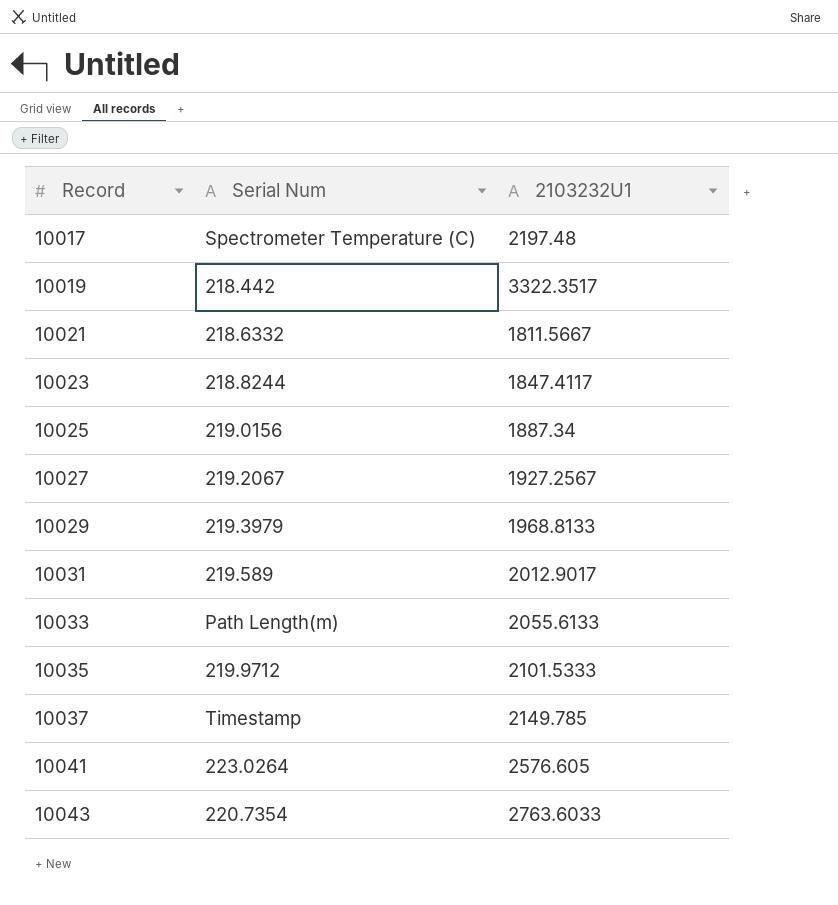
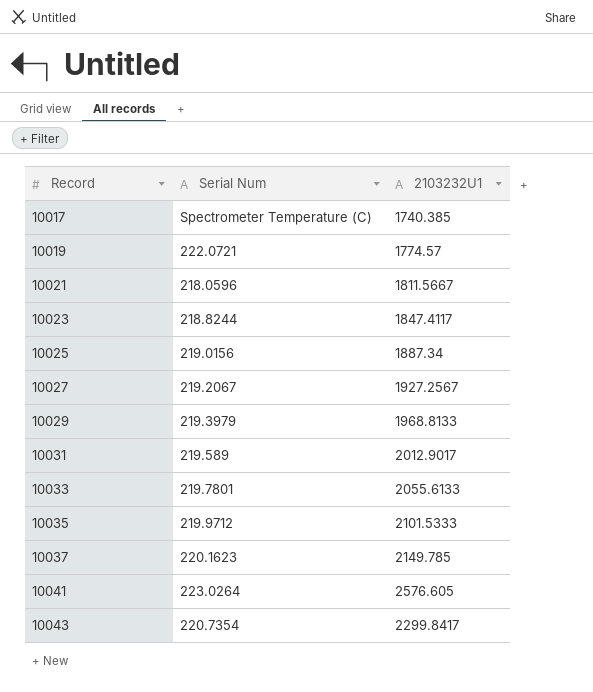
10017 | 2103232U1: 2197.48 -> 1740.385
10019 | Serial Num: 218.442 -> 222.0721
10019 | 2103232U1: 3322.3517 -> 1774.57
10021 | Serial Num: 218.6332 -> 218.0596
10033 | Serial Num: Path Length(m) -> 219.7801
10037 | Serial Num: Timestamp -> 220.1623
10043 | 2103232U1: 2763.6033 -> 2299.8417

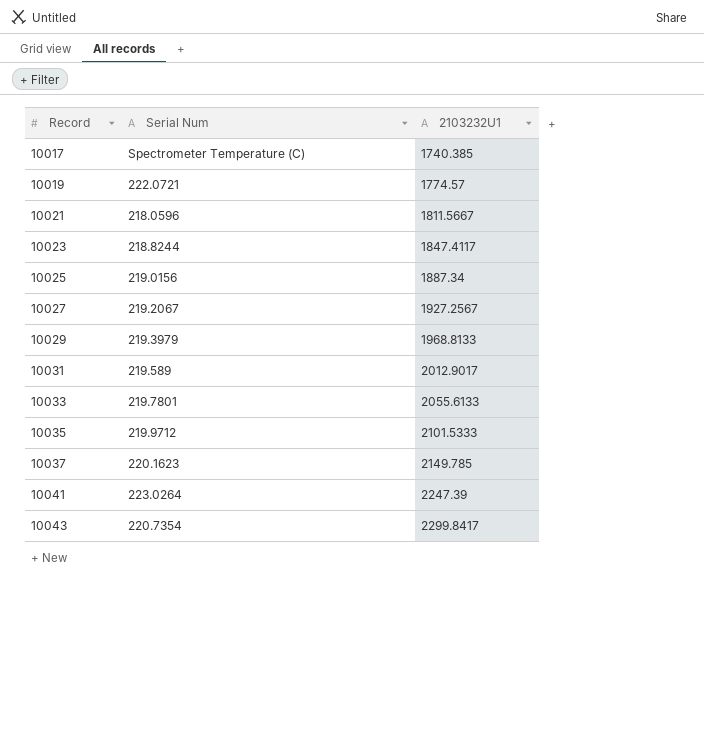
10041 | 2103232U1: 2576.605 -> 2247.39

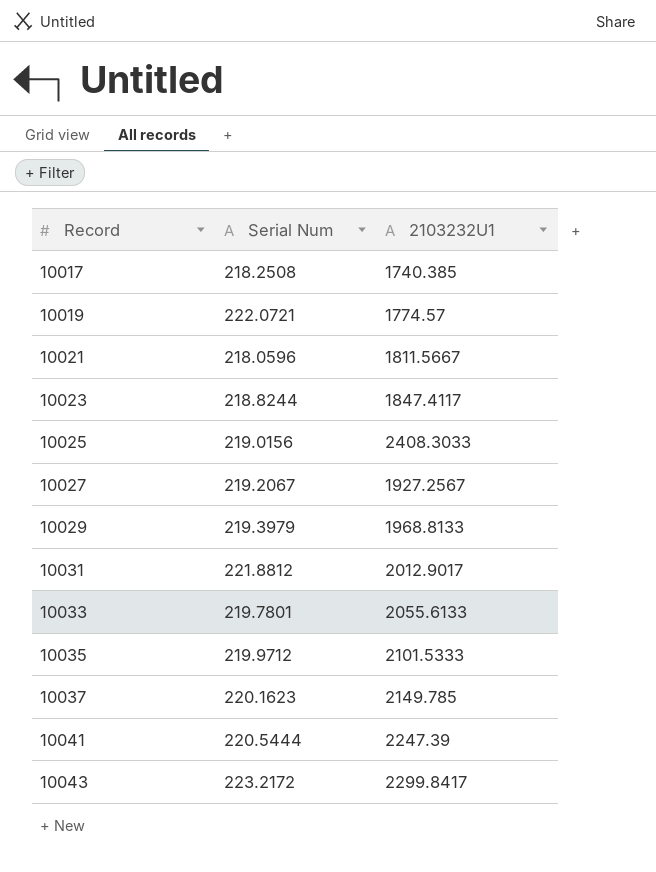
10017 | Serial Num: Spectrometer Temperature (C) -> 218.2508
10025 | 2103232U1: 1887.34 -> 2408.3033
10031 | Serial Num: 219.589 -> 221.8812
10041 | Serial Num: 223.0264 -> 220.5444
10043 | Serial Num: 220.7354 -> 223.2172

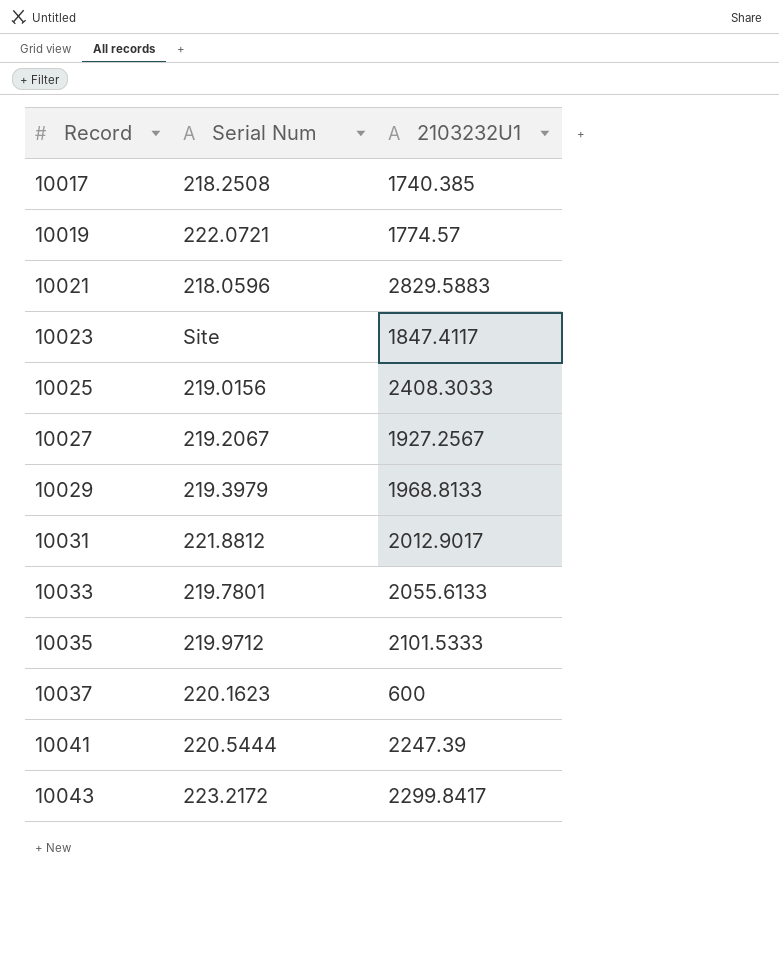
10021 | 2103232U1: 1811.5667 -> 2829.5883
10023 | Serial Num: 218.8244 -> Site
10037 | 2103232U1: 2149.785 -> 600

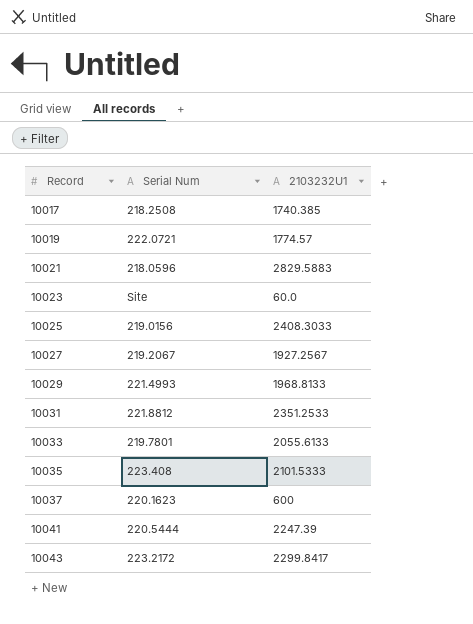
10023 | 2103232U1: 1847.4117 -> 60.0
10029 | Serial Num: 219.3979 -> 221.4993
10031 | 2103232U1: 2012.9017 -> 2351.2533
10035 | Serial Num: 219.9712 -> 223.408

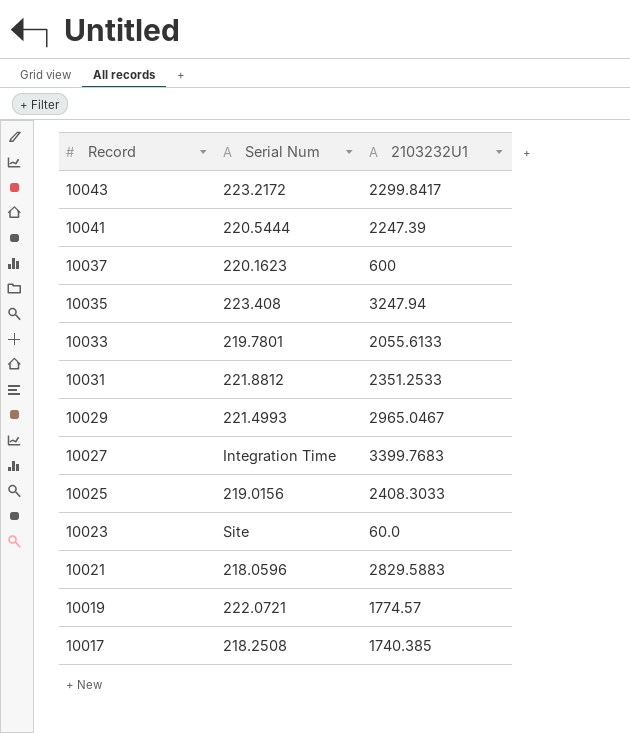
row order: Record ascending -> Record descending
10035 | 2103232U1: 2101.5333 -> 3247.94
10029 | 2103232U1: 1968.8133 -> 2965.0467
10027 | Serial Num: 219.2067 -> Integration Time
10027 | 2103232U1: 1927.2567 -> 3399.7683

